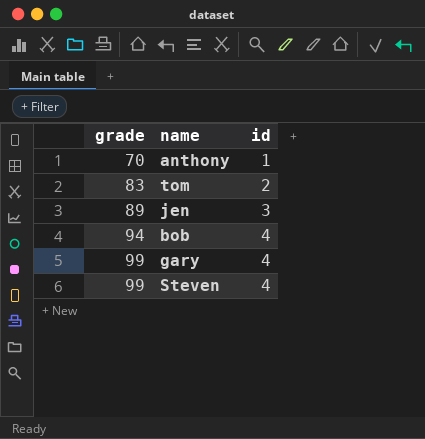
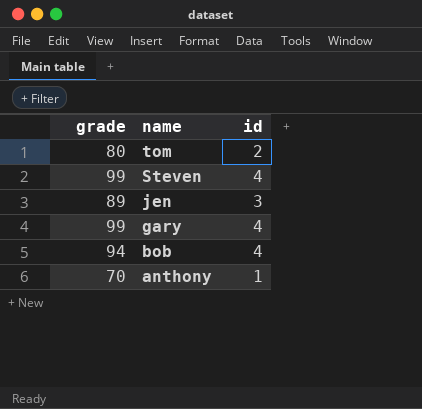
row order: grade ascending -> name descending
tom | grade: 83 -> 80

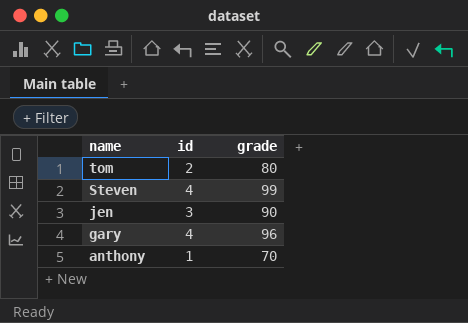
column grade | position: 1 -> 3
row bob: 94 | 4 -> none
jen | grade: 89 -> 90
gary | grade: 99 -> 96

